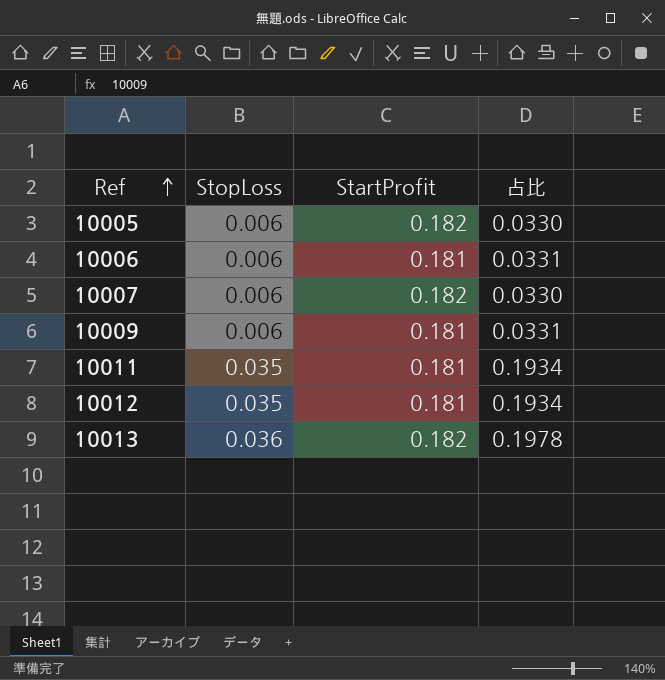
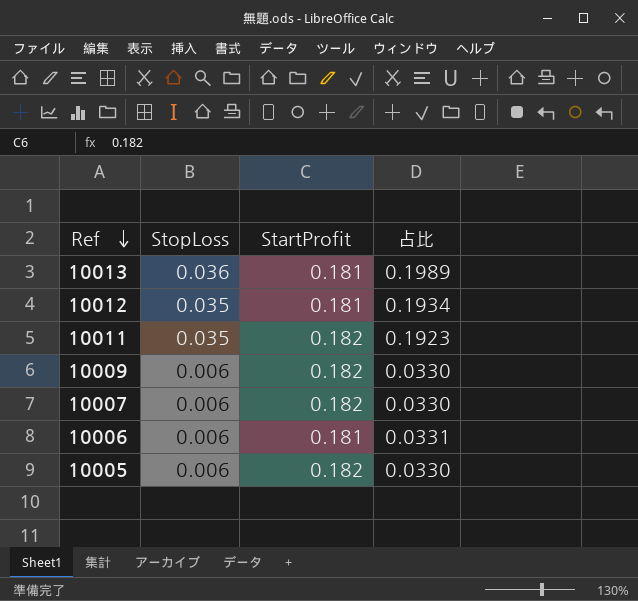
row order: Ref ascending -> Ref descending
10013 | StartProfit: 0.182 -> 0.181
10013 | 占比: 0.1978 -> 0.1989
10011 | StartProfit: 0.181 -> 0.182
10011 | 占比: 0.1934 -> 0.1923
10009 | StartProfit: 0.181 -> 0.182
10009 | 占比: 0.0331 -> 0.0330

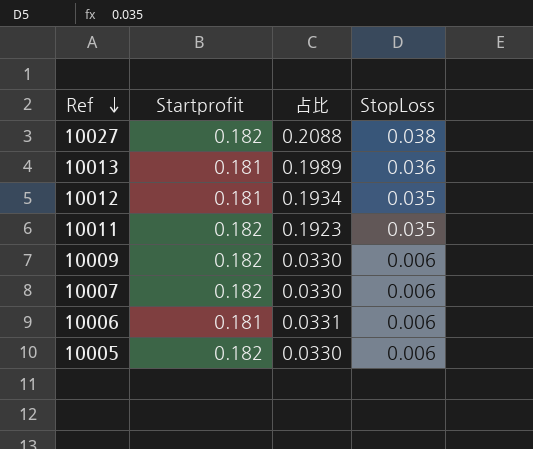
column name: StartProfit -> Startprofit
column StopLoss | position: 2 -> 4
row 10027: none -> 0.182 | 0.2088 | 0.038

